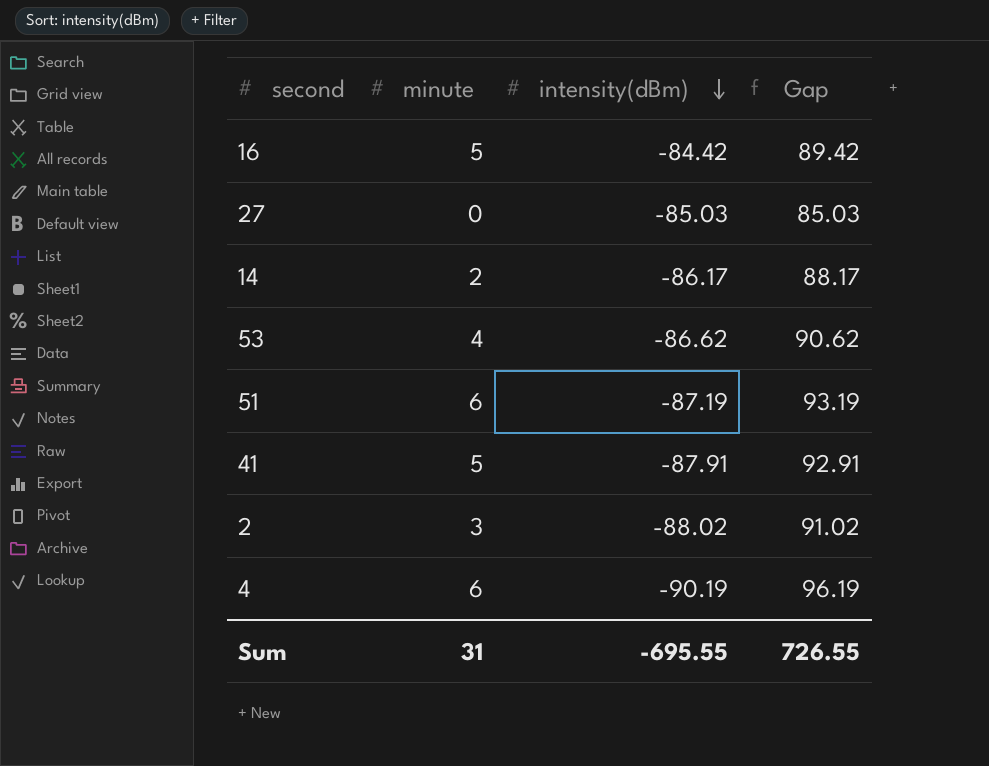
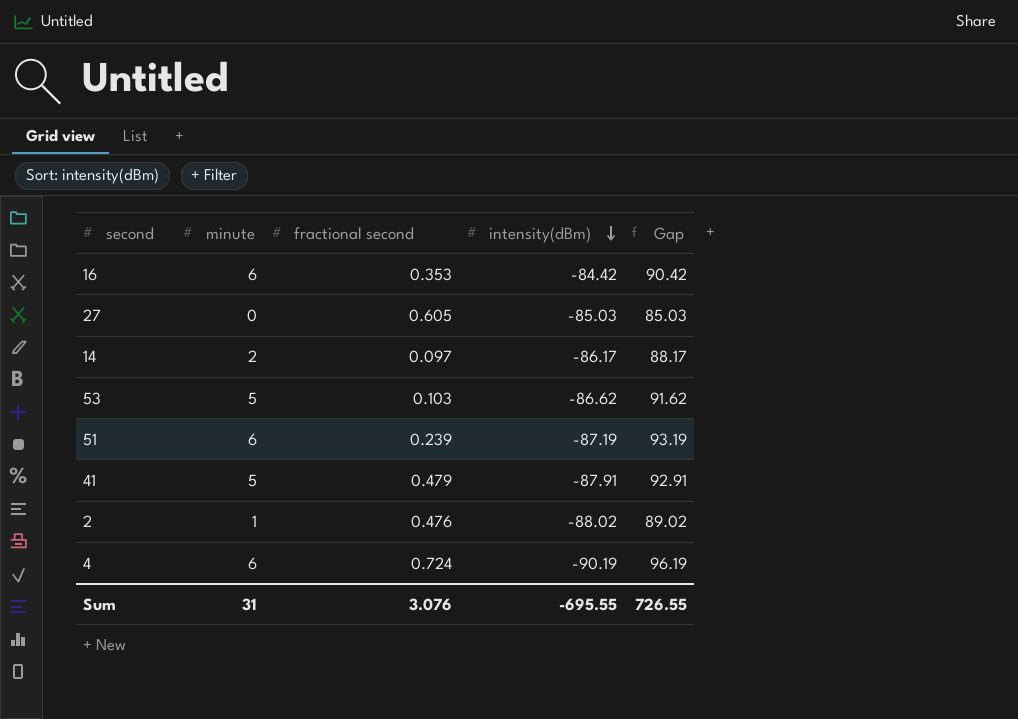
column fractional second | position: none -> 3
16 | minute: 5 -> 6
16 | Gap: 89.42 -> 90.42
53 | minute: 4 -> 5
53 | Gap: 90.62 -> 91.62
2 | minute: 3 -> 1
2 | Gap: 91.02 -> 89.02

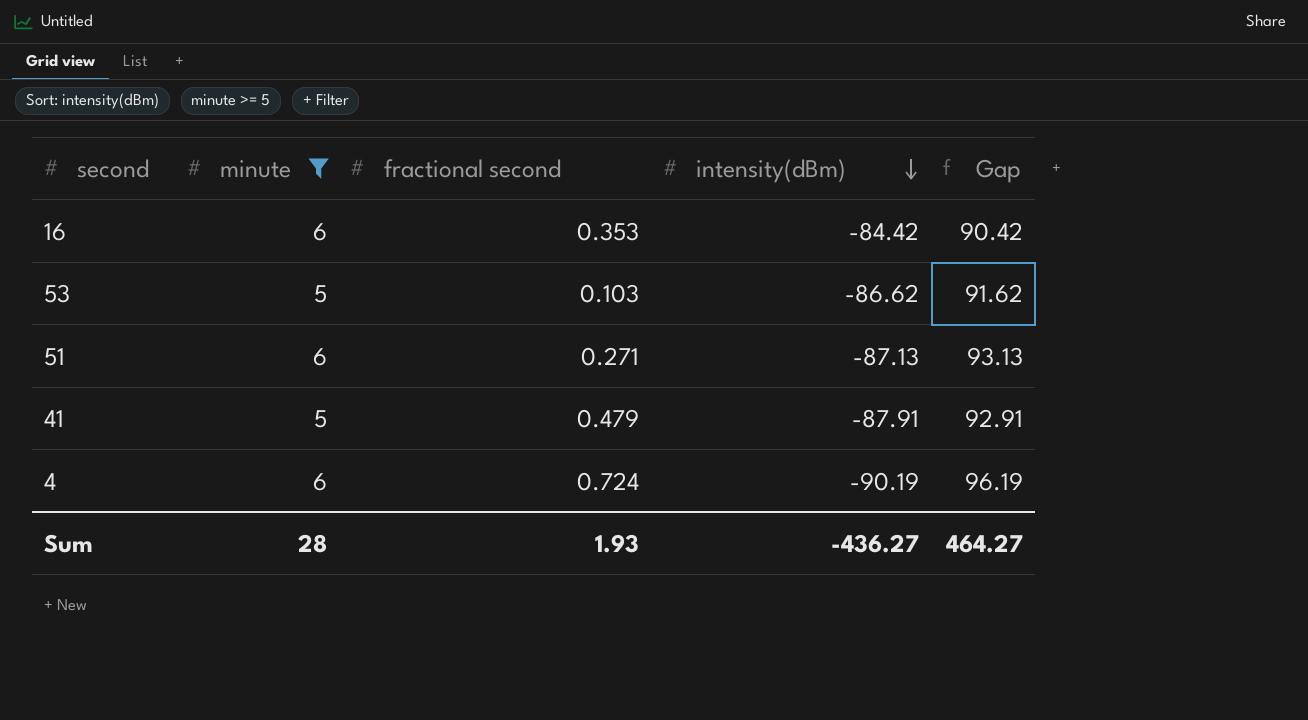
filter: none -> minute >= 5
51 | fractional second: 0.239 -> 0.271
51 | intensity(dBm): -87.19 -> -87.13
51 | Gap: 93.19 -> 93.13
Sum | minute: 31 -> 28
Sum | fractional second: 3.076 -> 1.93
Sum | intensity(dBm): -695.55 -> -436.27
Sum | Gap: 726.55 -> 464.27

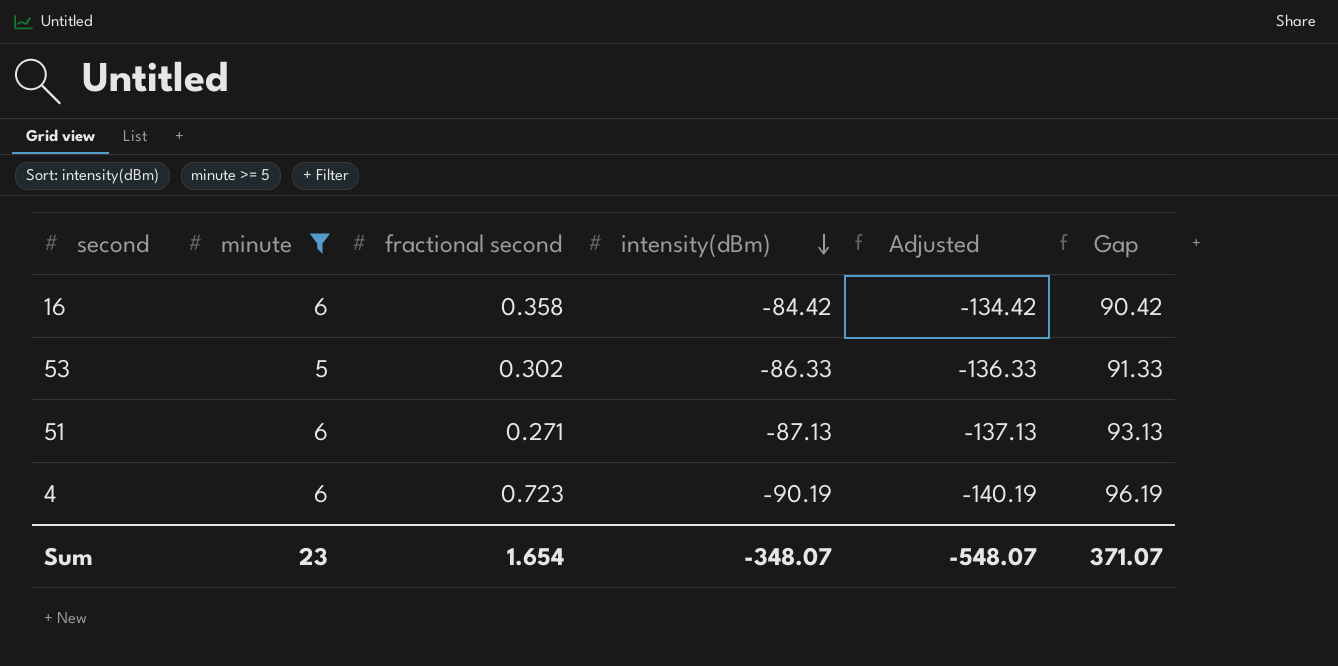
column Adjusted | formula: none -> [intensity(dBm)] - 50
row 41: 5 | 0.479 | -87.91 | 92.91 -> none
16 | fractional second: 0.353 -> 0.358
53 | fractional second: 0.103 -> 0.302
53 | intensity(dBm): -86.62 -> -86.33
53 | Gap: 91.62 -> 91.33
4 | fractional second: 0.724 -> 0.723
Sum | minute: 28 -> 23
Sum | fractional second: 1.93 -> 1.654
Sum | intensity(dBm): -436.27 -> -348.07
Sum | Gap: 464.27 -> 371.07

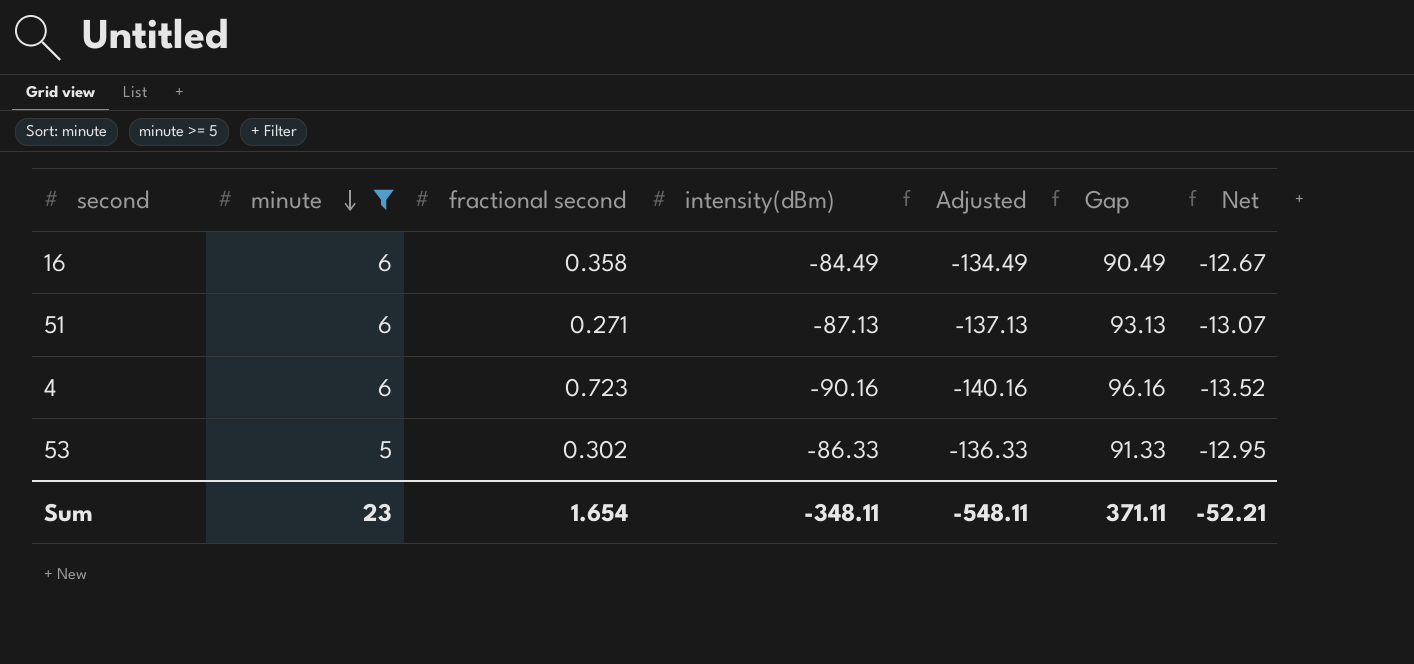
row order: intensity(dBm) descending -> minute descending
column Net | formula: none -> [intensity(dBm)] * 0.15
16 | intensity(dBm): -84.42 -> -84.49
16 | Adjusted: -134.42 -> -134.49
16 | Gap: 90.42 -> 90.49
4 | intensity(dBm): -90.19 -> -90.16
4 | Adjusted: -140.19 -> -140.16
4 | Gap: 96.19 -> 96.16
Sum | intensity(dBm): -348.07 -> -348.11
Sum | Adjusted: -548.07 -> -548.11
Sum | Gap: 371.07 -> 371.11

